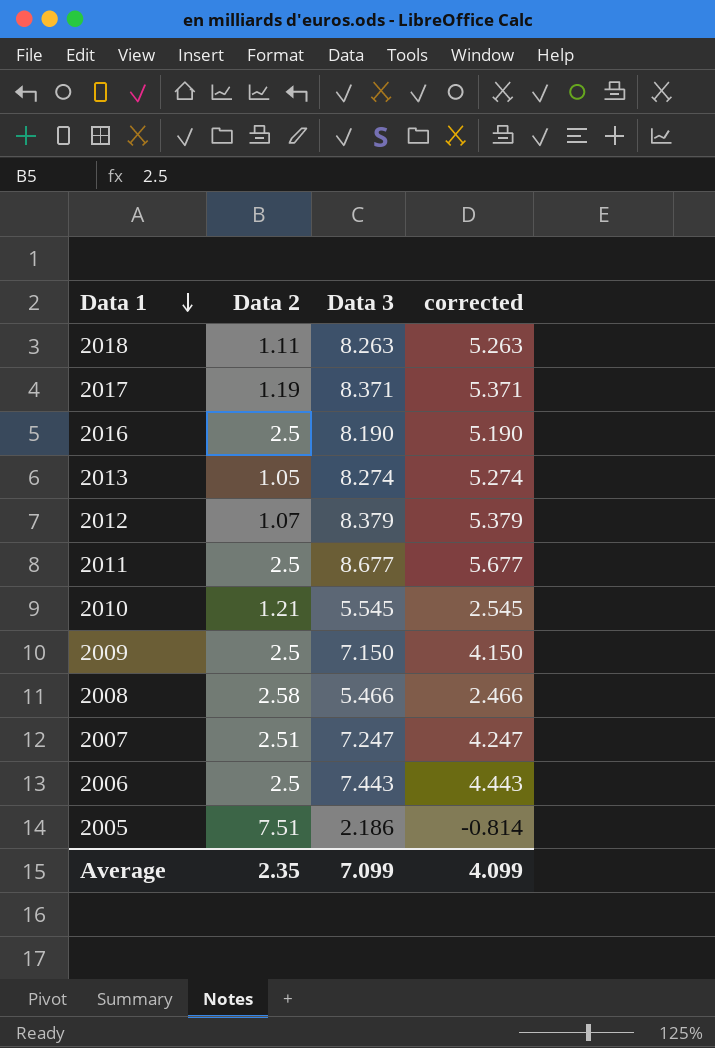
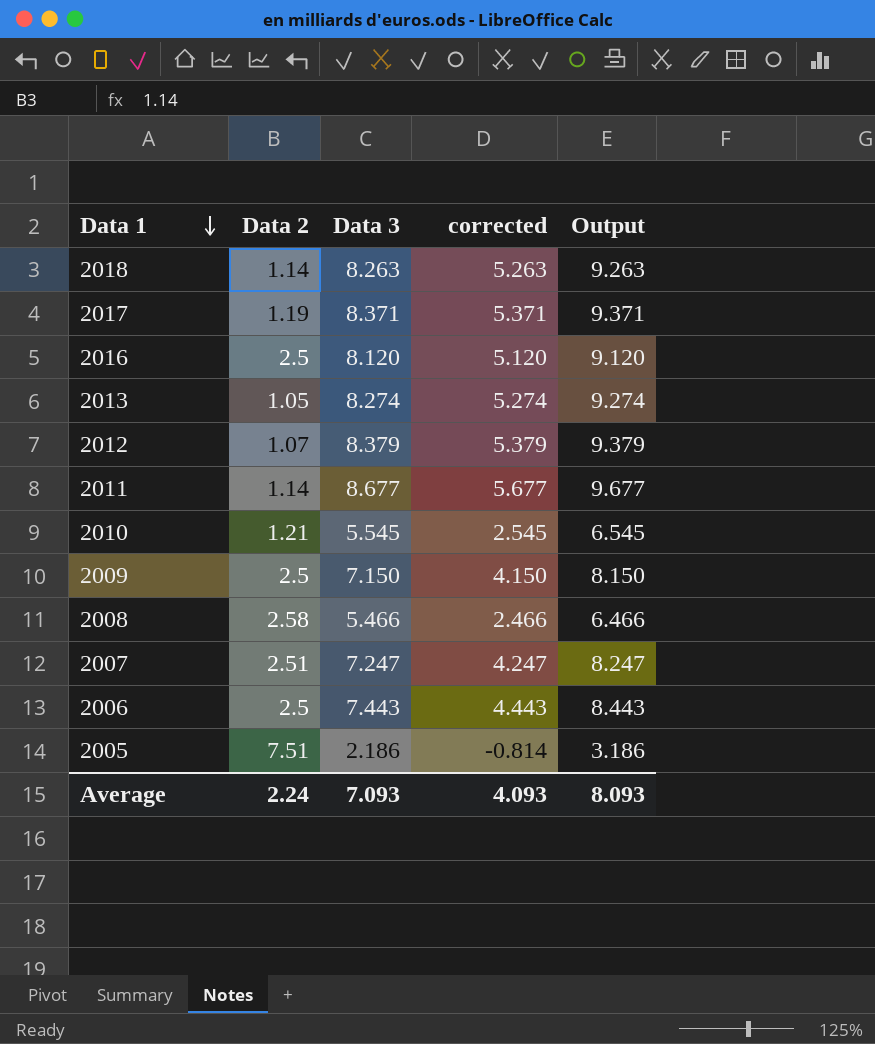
column Output | formula: none -> [Data 3] + 1
2018 | Data 2: 1.11 -> 1.14
2016 | Data 3: 8.190 -> 8.120
2016 | corrected: 5.190 -> 5.120
2011 | Data 2: 2.5 -> 1.14
Average | Data 2: 2.35 -> 2.24
Average | Data 3: 7.099 -> 7.093
Average | corrected: 4.099 -> 4.093

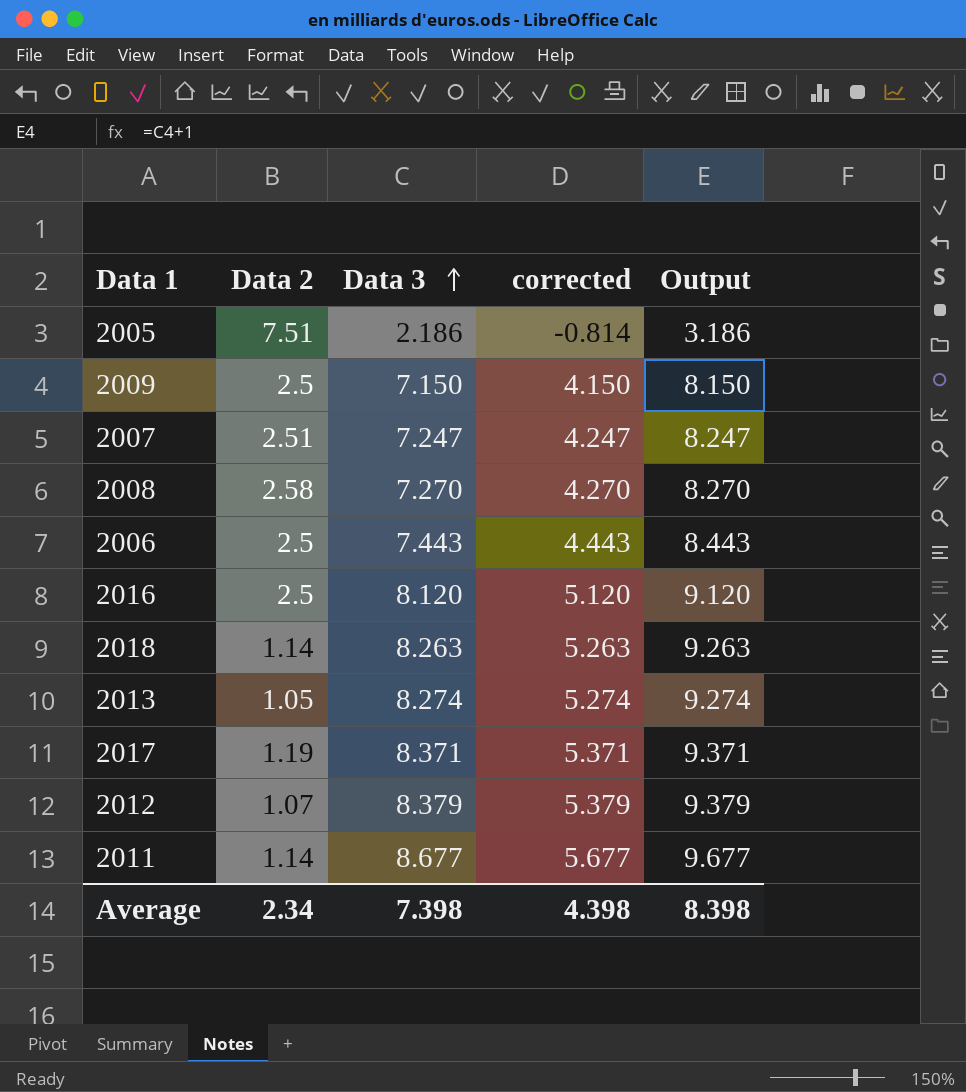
row order: Data 1 descending -> Data 3 ascending
row 2010: 1.21 | 5.545 | 2.545 | 6.545 -> none
2008 | Data 3: 5.466 -> 7.270
2008 | corrected: 2.466 -> 4.270
2008 | Output: 6.466 -> 8.270
Average | Data 2: 2.24 -> 2.34
Average | Data 3: 7.093 -> 7.398
Average | corrected: 4.093 -> 4.398
Average | Output: 8.093 -> 8.398

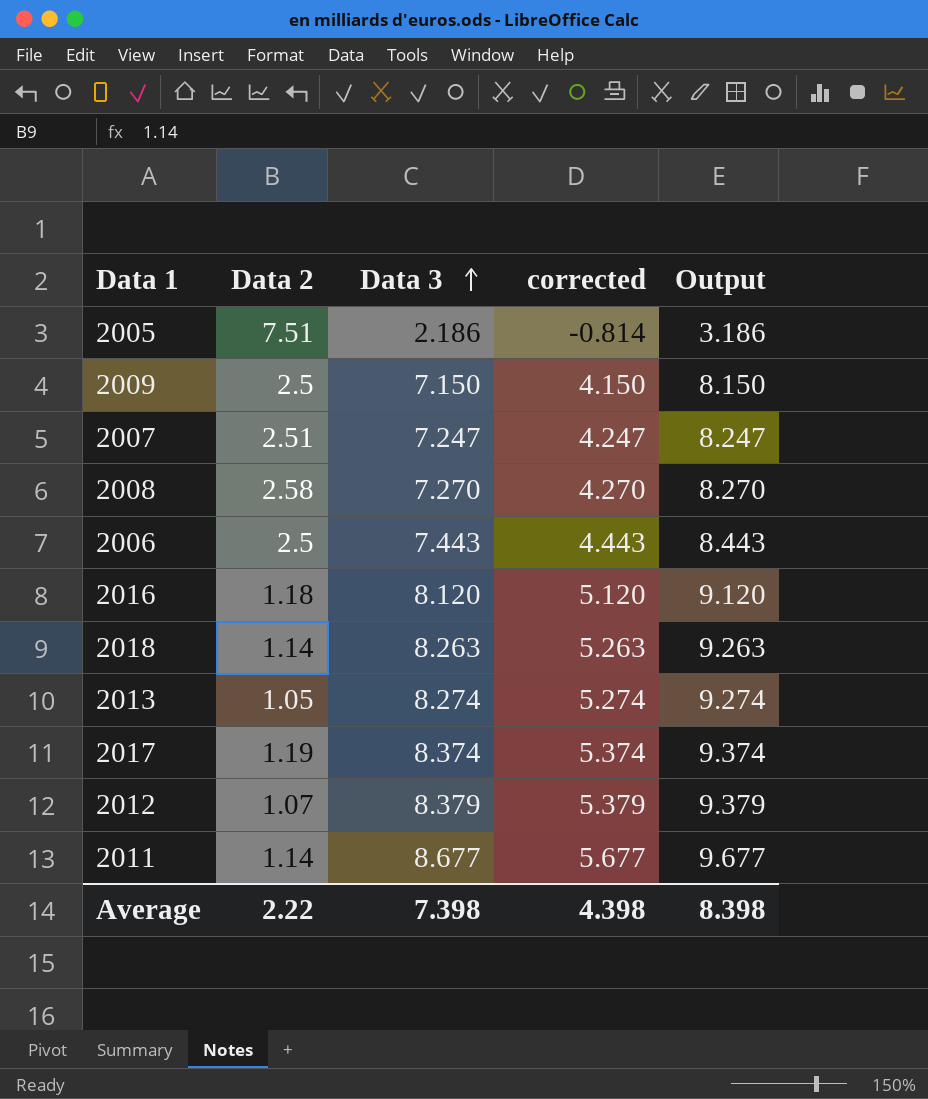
2016 | Data 2: 2.5 -> 1.18
2017 | Data 3: 8.371 -> 8.374
2017 | corrected: 5.371 -> 5.374
2017 | Output: 9.371 -> 9.374
Average | Data 2: 2.34 -> 2.22

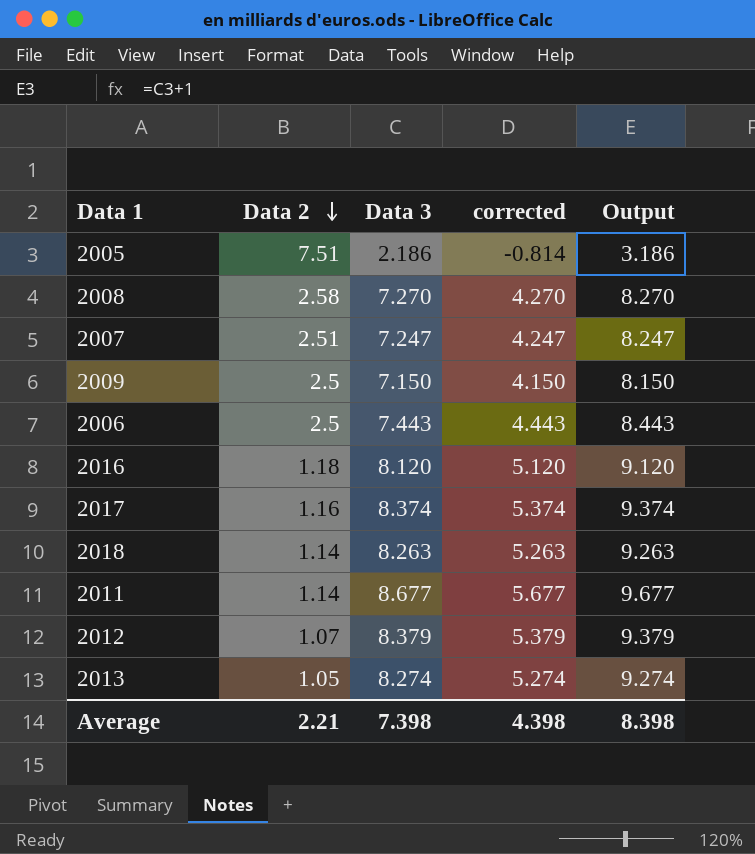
row order: Data 3 ascending -> Data 2 descending
2017 | Data 2: 1.19 -> 1.16
Average | Data 2: 2.22 -> 2.21

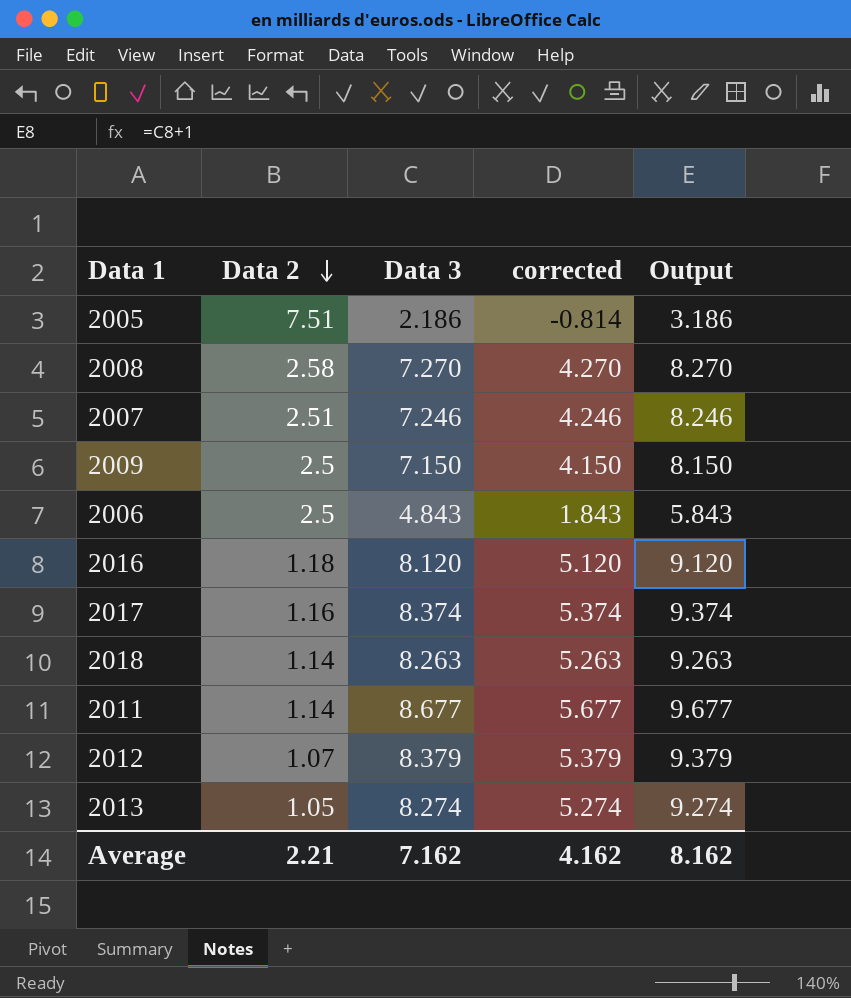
2007 | Data 3: 7.247 -> 7.246
2007 | corrected: 4.247 -> 4.246
2007 | Output: 8.247 -> 8.246
2006 | Data 3: 7.443 -> 4.843
2006 | corrected: 4.443 -> 1.843
2006 | Output: 8.443 -> 5.843
Average | Data 3: 7.398 -> 7.162
Average | corrected: 4.398 -> 4.162
Average | Output: 8.398 -> 8.162

